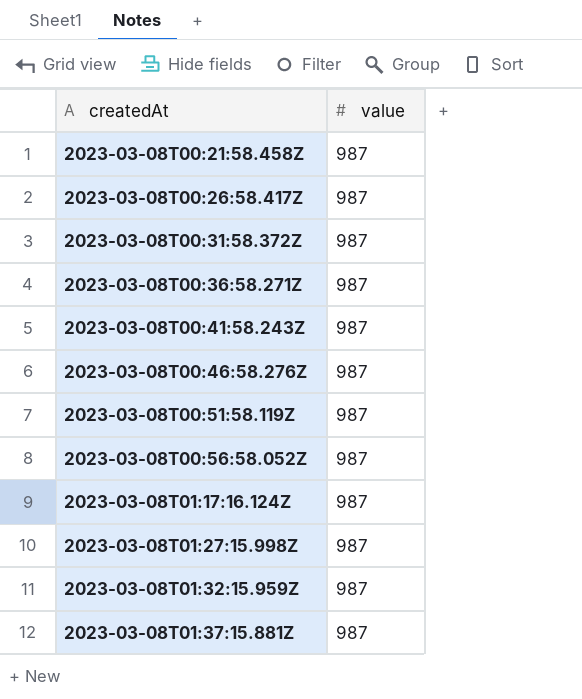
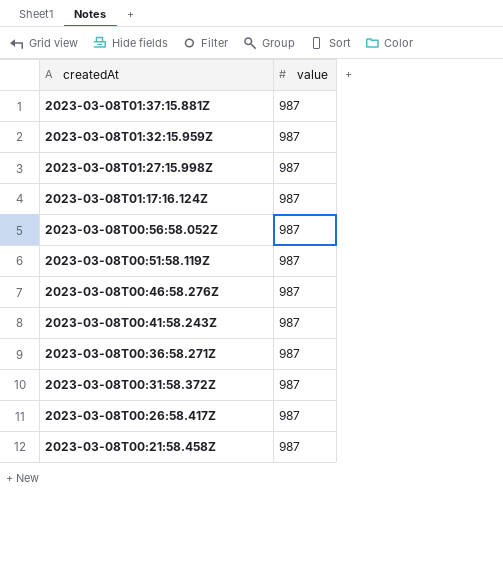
row order: createdAt ascending -> createdAt descending

